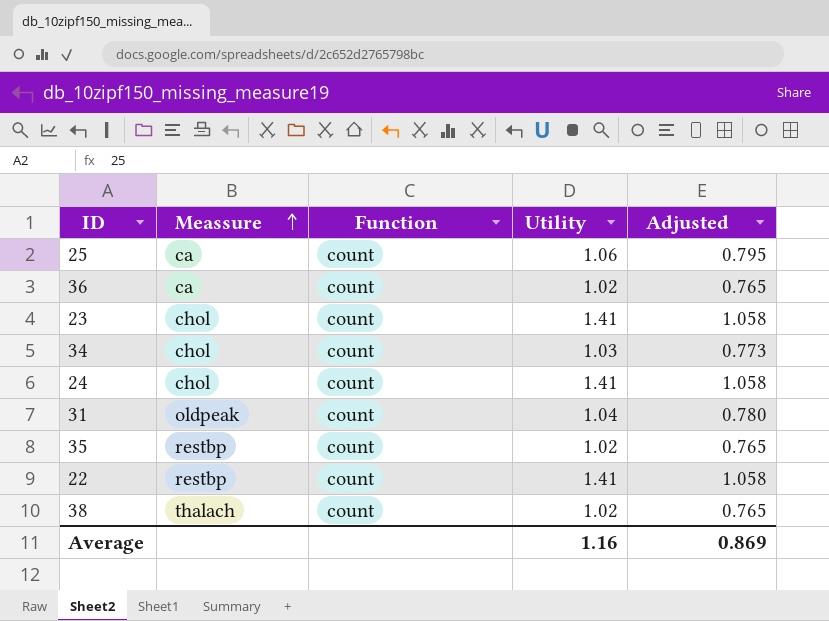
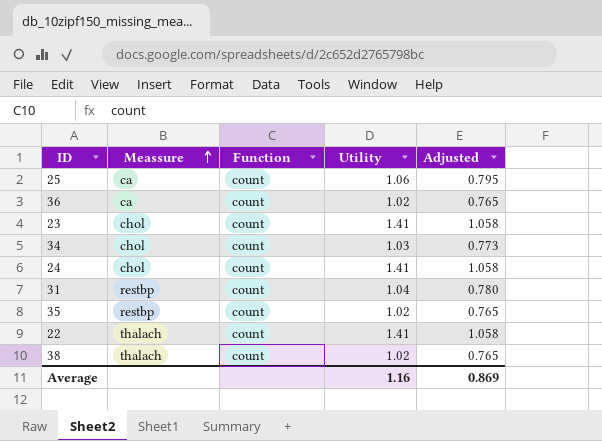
31 | Meassure: oldpeak -> restbp
22 | Meassure: restbp -> thalach

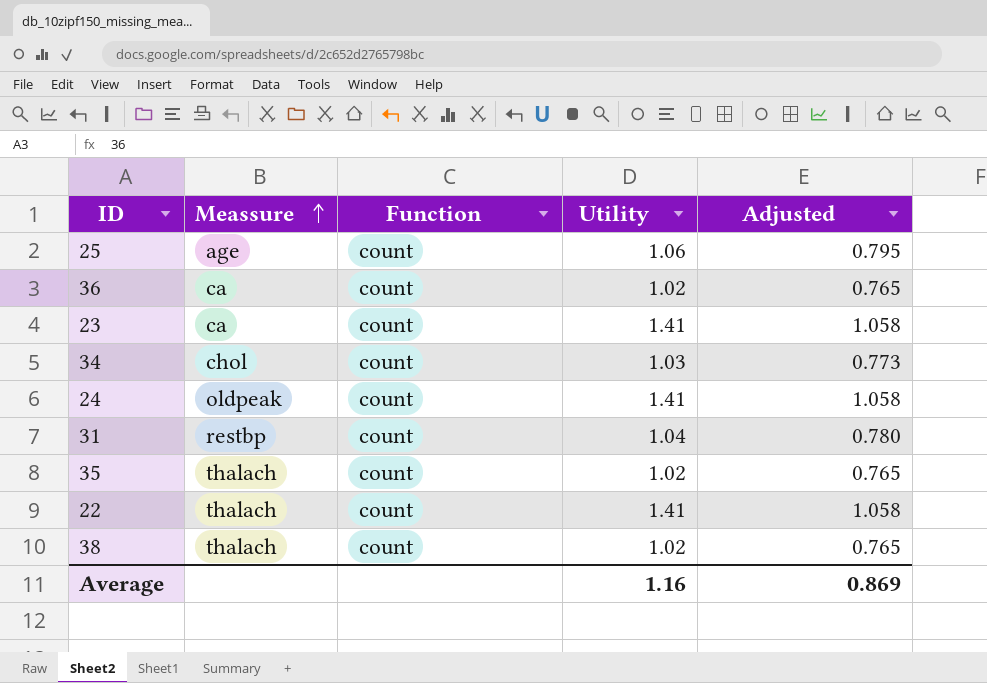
25 | Meassure: ca -> age
23 | Meassure: chol -> ca
24 | Meassure: chol -> oldpeak
35 | Meassure: restbp -> thalach

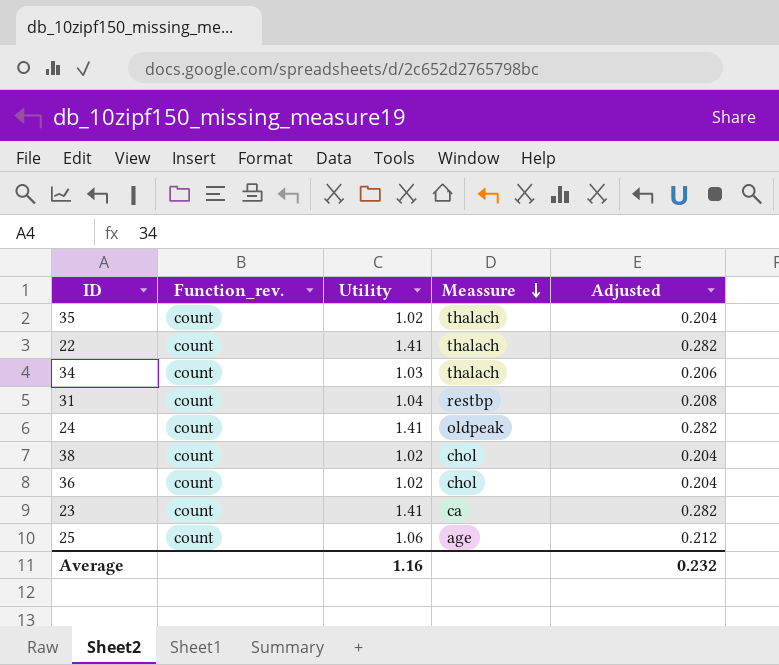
row order: Meassure ascending -> Meassure descending
column name: Function -> Function_rev.
column Meassure | position: 2 -> 4
column Adjusted | formula: [Utility] * 0.75 -> [Utility] * 0.2
34 | Meassure: chol -> thalach
38 | Meassure: thalach -> chol
36 | Meassure: ca -> chol
Average | Adjusted: 0.869 -> 0.232

